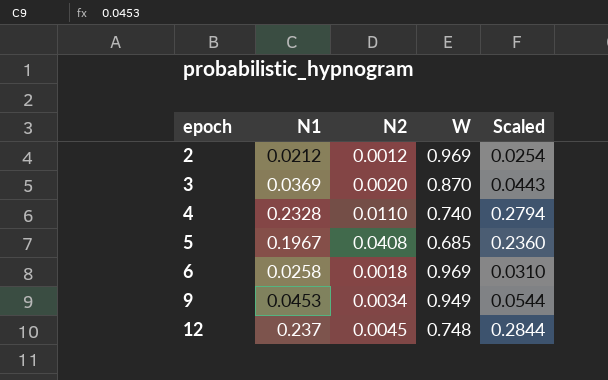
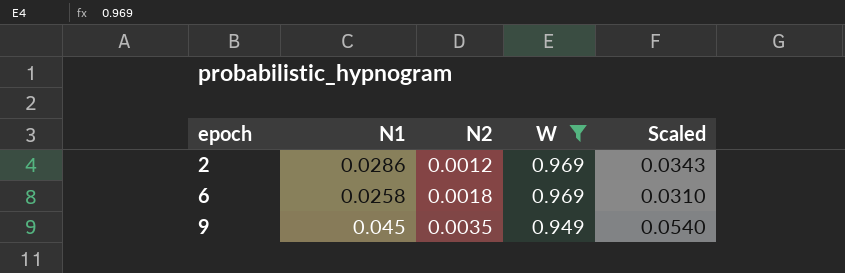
filter: none -> W >= 0.949
2 | N1: 0.0212 -> 0.0286
2 | Scaled: 0.0254 -> 0.0343
9 | N1: 0.0453 -> 0.045
9 | N2: 0.0034 -> 0.0035
9 | Scaled: 0.0544 -> 0.0540

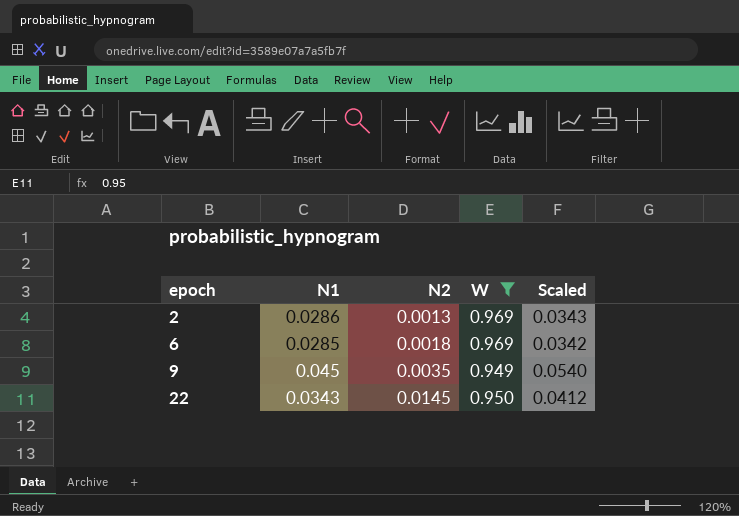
2 | N2: 0.0012 -> 0.0013
6 | N1: 0.0258 -> 0.0285
6 | Scaled: 0.0310 -> 0.0342
row 22: none -> 0.0343 | 0.0145 | 0.950 | 0.0412

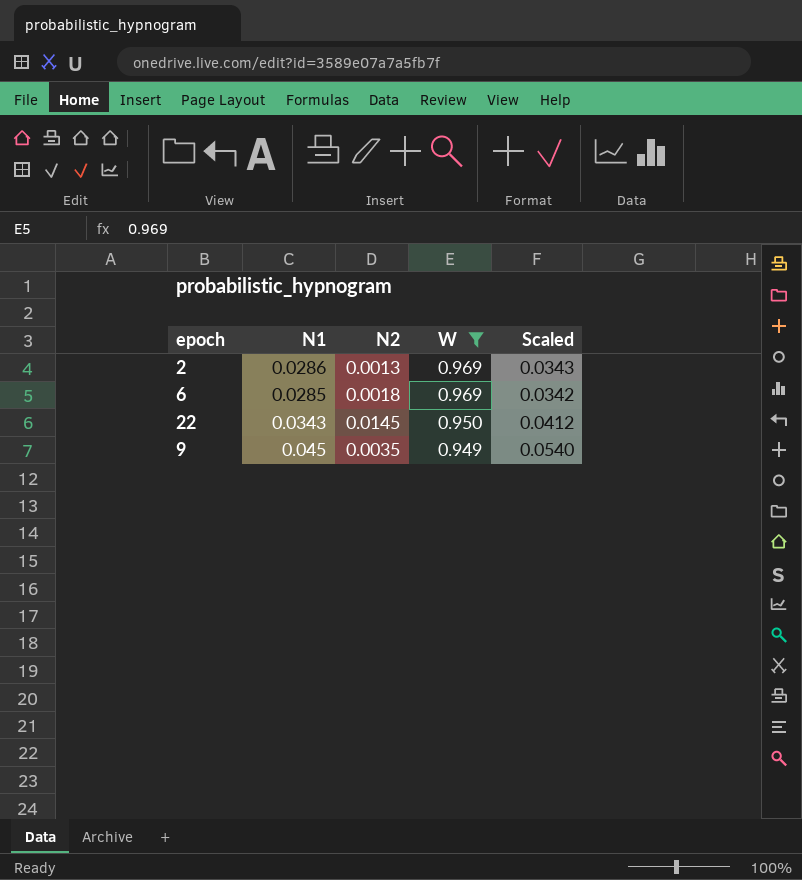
row order: epoch ascending -> W descending

